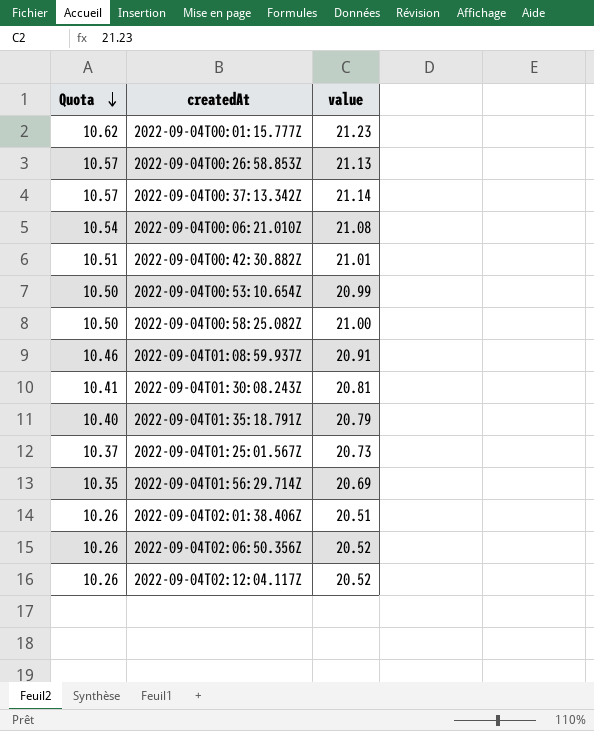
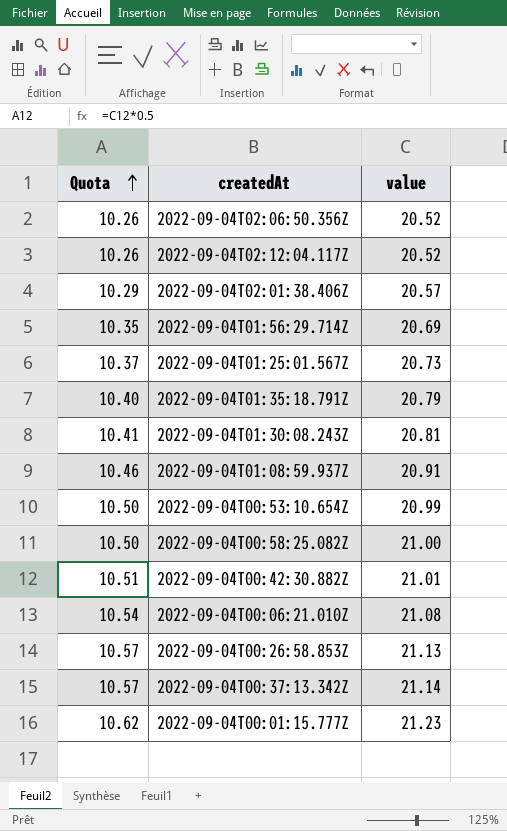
row order: Quota descending -> Quota ascending
2022-09-04T02:01:38.406Z | Quota: 10.26 -> 10.29
2022-09-04T02:01:38.406Z | value: 20.51 -> 20.57

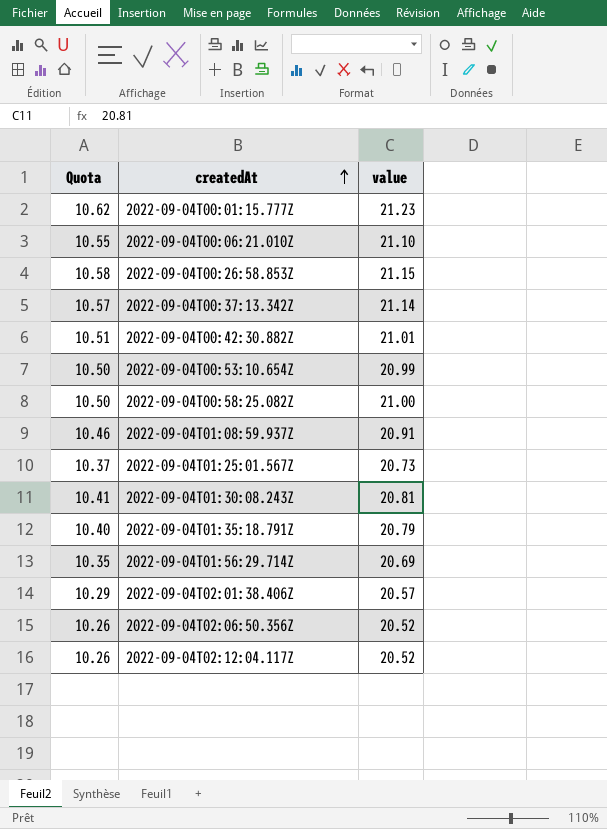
row order: Quota ascending -> createdAt ascending
2022-09-04T00:06:21.010Z | Quota: 10.54 -> 10.55
2022-09-04T00:06:21.010Z | value: 21.08 -> 21.10
2022-09-04T00:26:58.853Z | Quota: 10.57 -> 10.58
2022-09-04T00:26:58.853Z | value: 21.13 -> 21.15

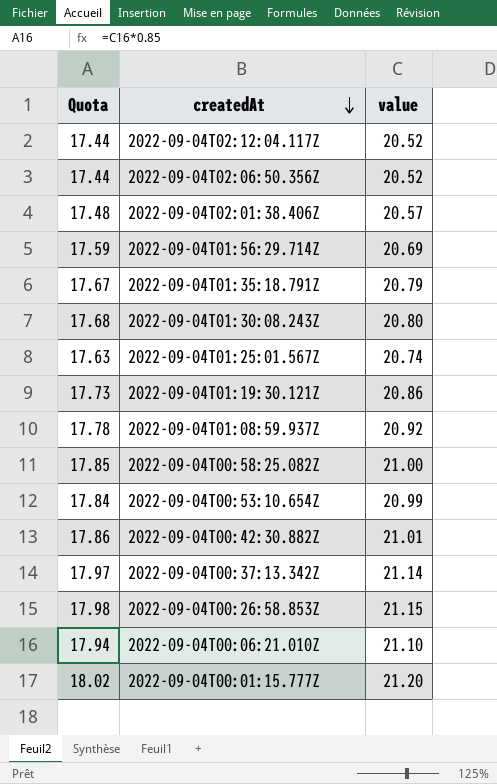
row order: createdAt ascending -> createdAt descending
column Quota | formula: [value] * 0.5 -> [value] * 0.85
2022-09-04T01:30:08.243Z | value: 20.81 -> 20.80
2022-09-04T01:25:01.567Z | value: 20.73 -> 20.74
row 2022-09-04T01:19:30.121Z: none -> 17.73 | 20.86
2022-09-04T01:08:59.937Z | value: 20.91 -> 20.92
2022-09-04T00:01:15.777Z | value: 21.23 -> 21.20

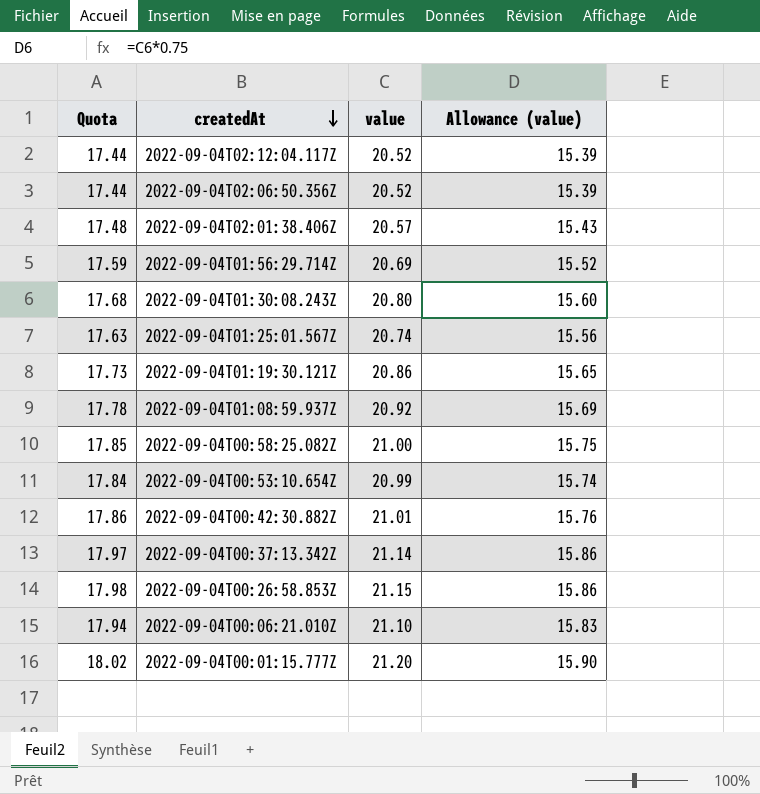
column Allowance (value) | formula: none -> [value] * 0.75
row 2022-09-04T01:35:18.791Z: 17.67 | 20.79 -> none

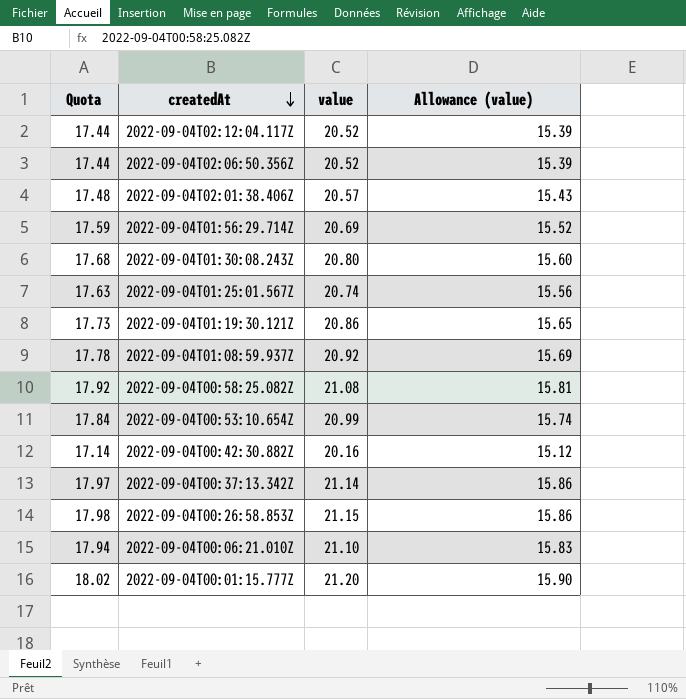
2022-09-04T00:58:25.082Z | Quota: 17.85 -> 17.92
2022-09-04T00:58:25.082Z | value: 21.00 -> 21.08
2022-09-04T00:58:25.082Z | Allowance (value): 15.75 -> 15.81
2022-09-04T00:42:30.882Z | Quota: 17.86 -> 17.14
2022-09-04T00:42:30.882Z | value: 21.01 -> 20.16
2022-09-04T00:42:30.882Z | Allowance (value): 15.76 -> 15.12

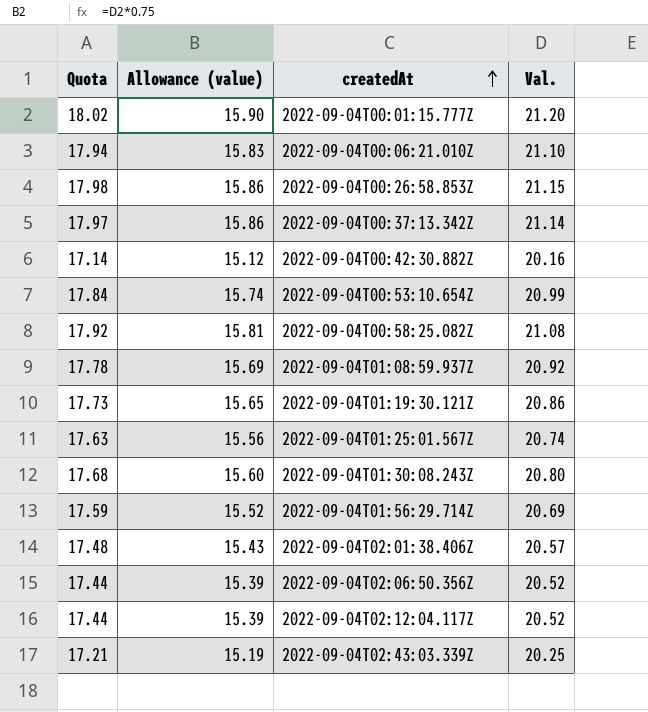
row order: createdAt descending -> createdAt ascending
column Allowance (value) | position: 4 -> 2
column name: value -> Val.
row 2022-09-04T02:43:03.339Z: none -> 17.21 | 15.19 | 20.25

